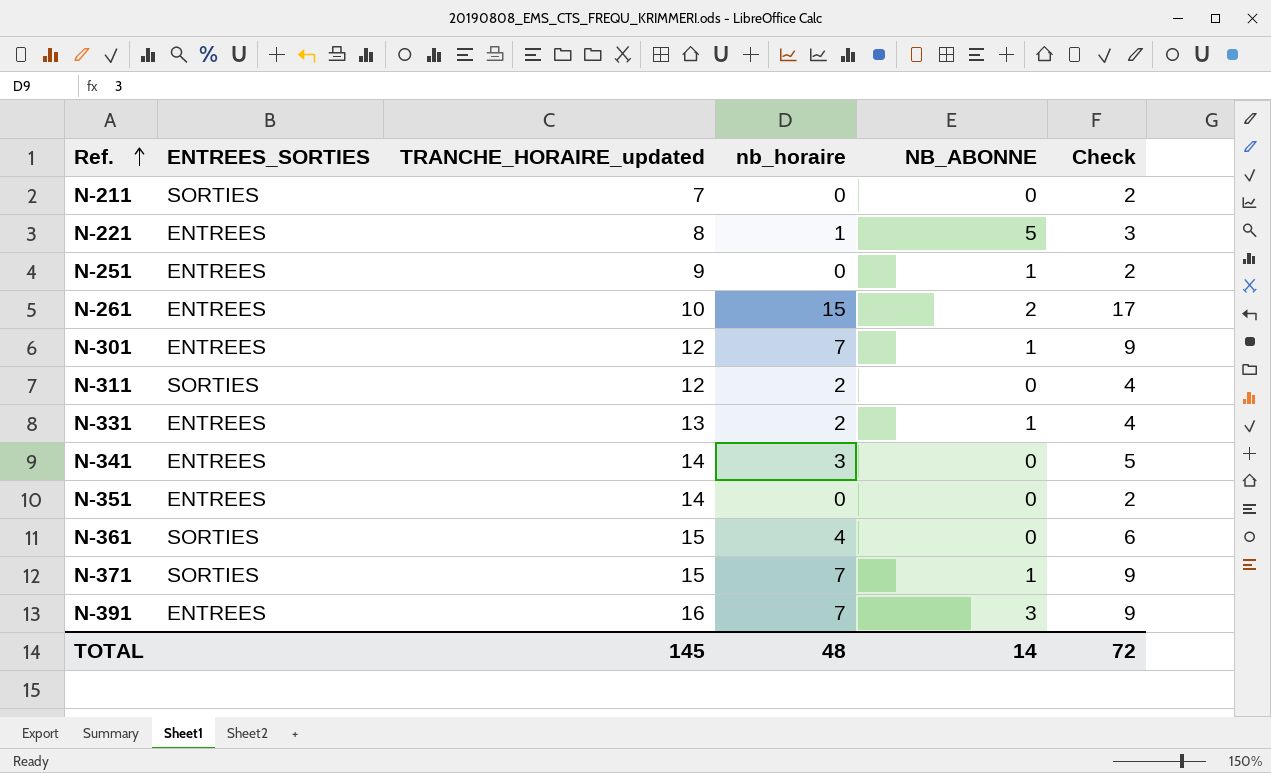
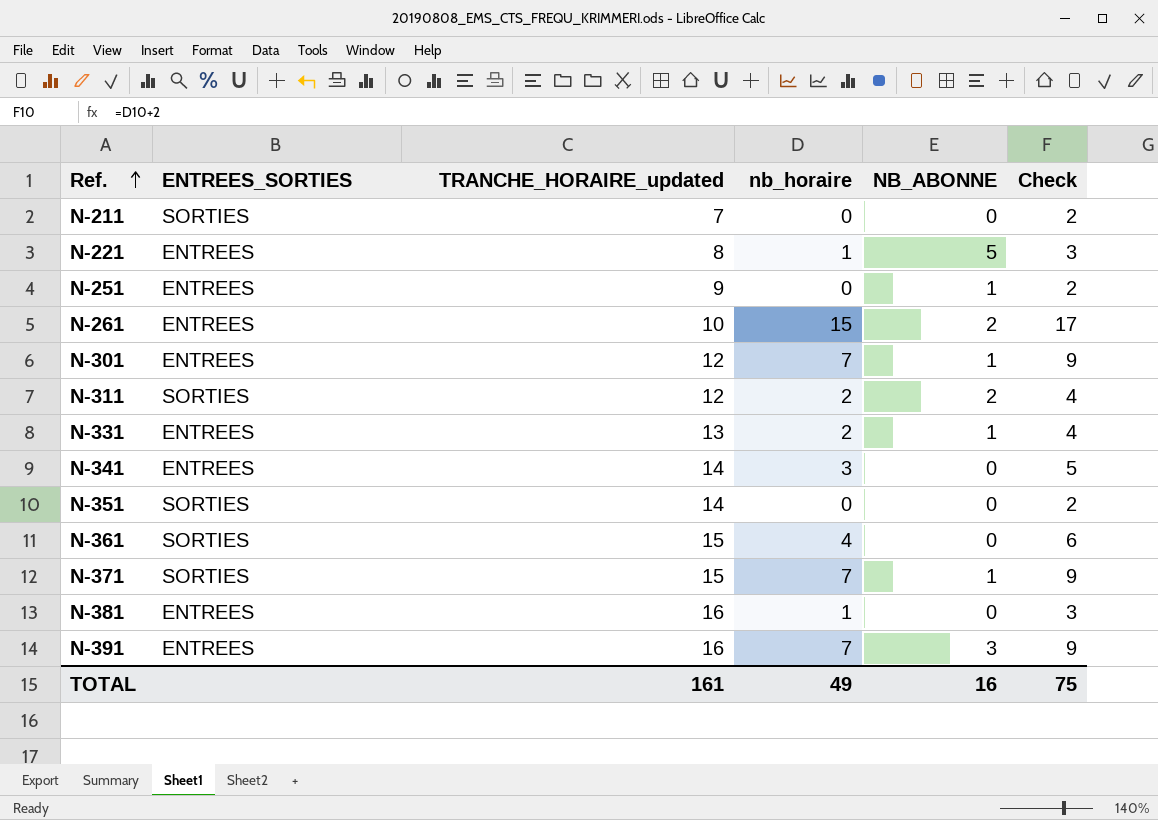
N-311 | NB_ABONNE: 0 -> 2
N-351 | ENTREES_SORTIES: ENTREES -> SORTIES
row N-381: none -> ENTREES | 16 | 1 | 0 | 3
TOTAL | TRANCHE_HORAIRE_updated: 145 -> 161
TOTAL | nb_horaire: 48 -> 49
TOTAL | NB_ABONNE: 14 -> 16
TOTAL | Check: 72 -> 75

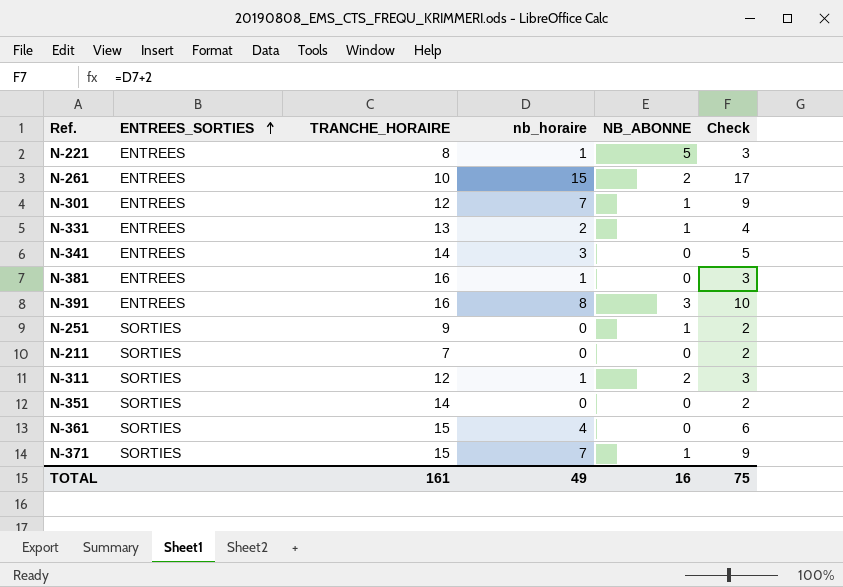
row order: Ref. ascending -> ENTREES_SORTIES ascending
column name: TRANCHE_HORAIRE_updated -> TRANCHE_HORAIRE
N-391 | nb_horaire: 7 -> 8
N-391 | Check: 9 -> 10
N-251 | ENTREES_SORTIES: ENTREES -> SORTIES
N-311 | nb_horaire: 2 -> 1
N-311 | Check: 4 -> 3

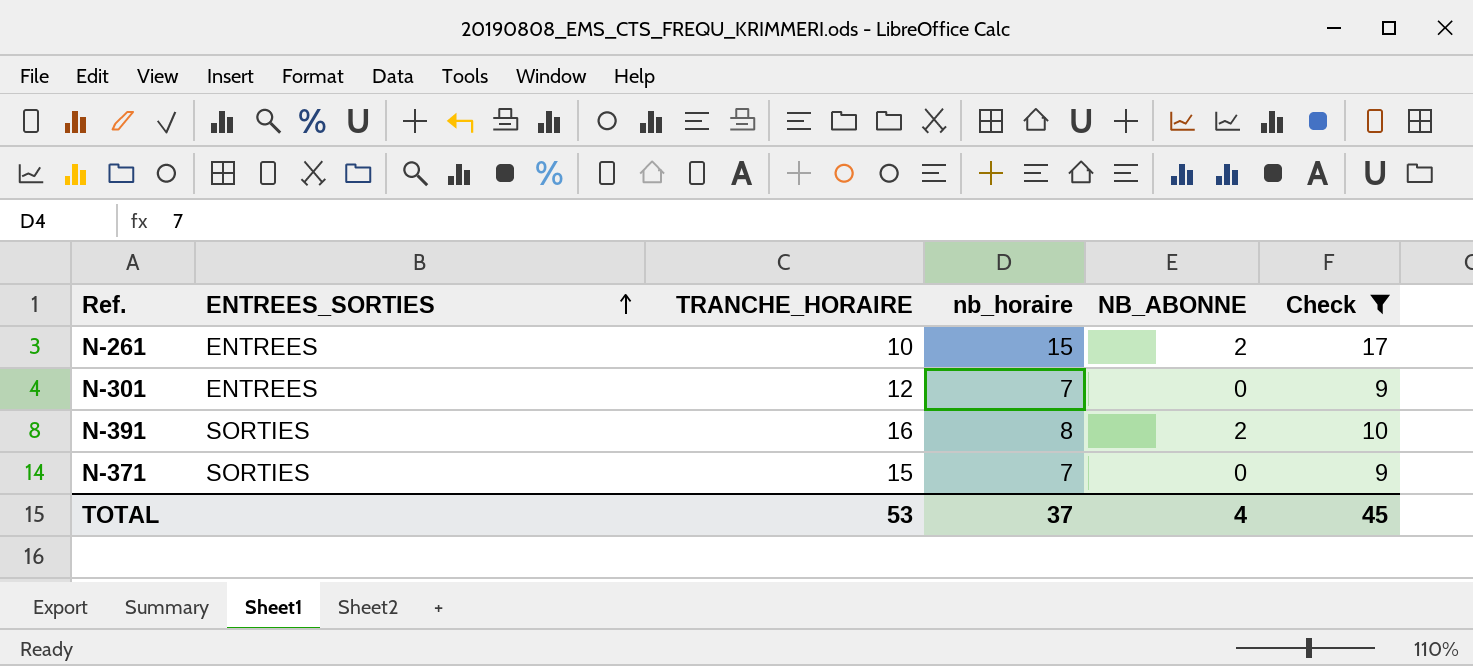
filter: none -> Check >= 9
N-301 | NB_ABONNE: 1 -> 0
N-391 | ENTREES_SORTIES: ENTREES -> SORTIES
N-391 | NB_ABONNE: 3 -> 2
N-371 | NB_ABONNE: 1 -> 0
TOTAL | TRANCHE_HORAIRE: 161 -> 53
TOTAL | nb_horaire: 49 -> 37
TOTAL | NB_ABONNE: 16 -> 4
TOTAL | Check: 75 -> 45

